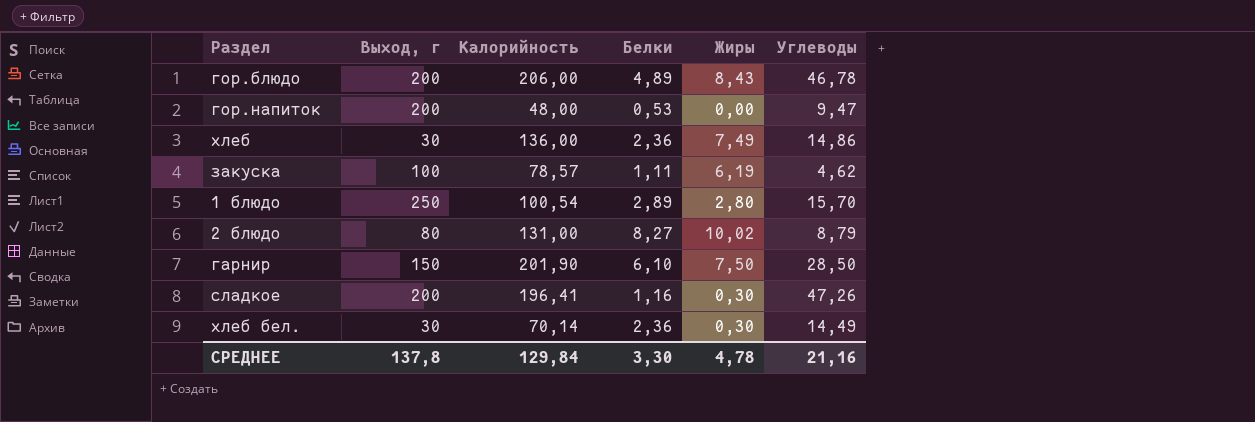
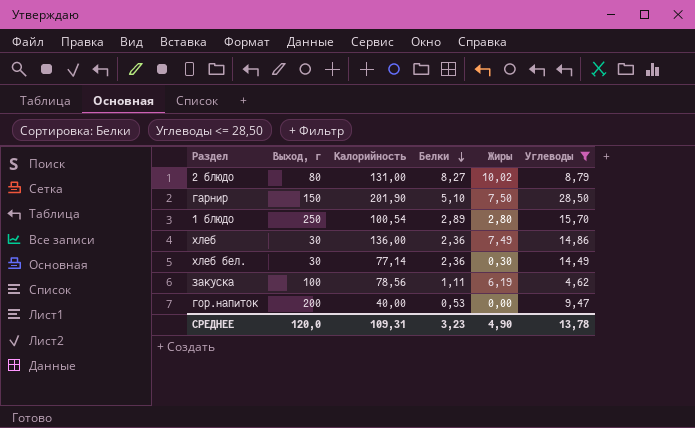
filter: none -> Углеводы <= 28,50
row order: none -> Белки descending
гарнир | Белки: 6,10 -> 5,10
хлеб бел. | Калорийность: 70,14 -> 77,14
закуска | Калорийность: 78,57 -> 78,56
гор.напиток | Калорийность: 48,00 -> 40,00
СРЕДНЕЕ | Выход, г: 137,8 -> 120,0
СРЕДНЕЕ | Калорийность: 129,84 -> 109,31
СРЕДНЕЕ | Белки: 3,30 -> 3,23
СРЕДНЕЕ | Жиры: 4,78 -> 4,90
СРЕДНЕЕ | Углеводы: 21,16 -> 13,78

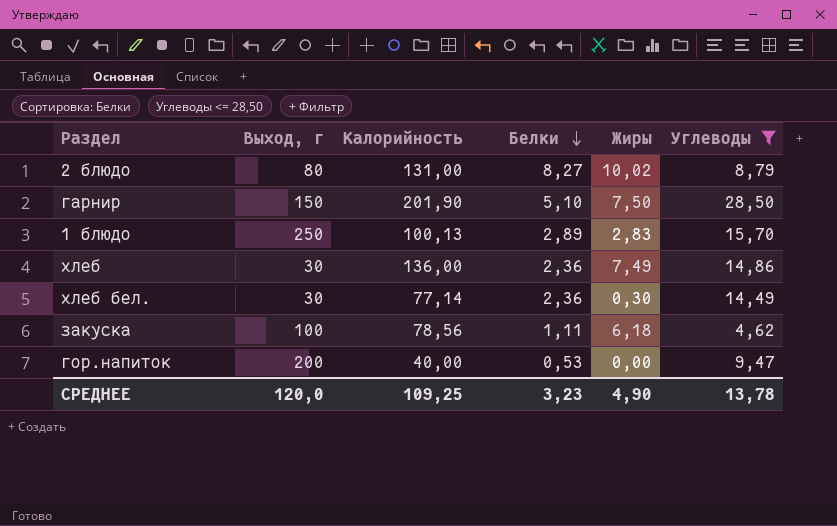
1 блюдо | Калорийность: 100,54 -> 100,13
1 блюдо | Жиры: 2,80 -> 2,83
закуска | Жиры: 6,19 -> 6,18
СРЕДНЕЕ | Калорийность: 109,31 -> 109,25

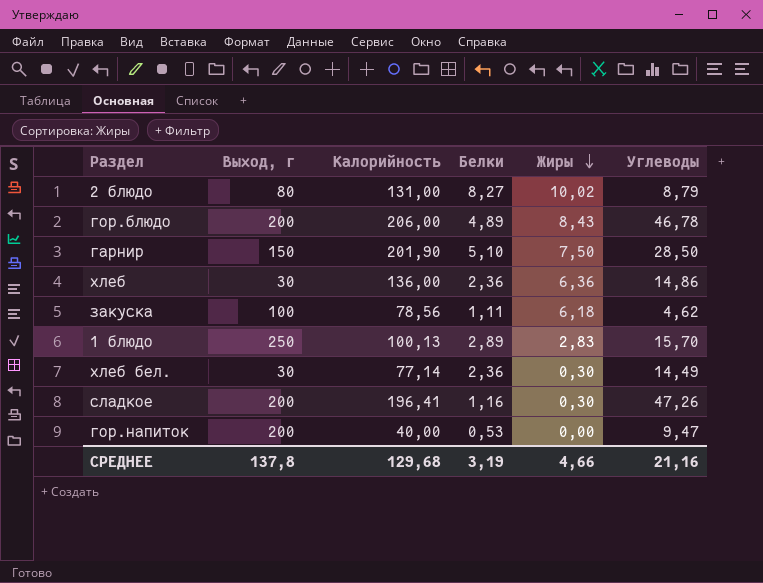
filter: Углеводы <= 28,50 -> none
row order: Белки descending -> Жиры descending
хлеб | Жиры: 7,49 -> 6,36
СРЕДНЕЕ | Выход, г: 120,0 -> 137,8
СРЕДНЕЕ | Калорийность: 109,25 -> 129,68
СРЕДНЕЕ | Белки: 3,23 -> 3,19
СРЕДНЕЕ | Жиры: 4,90 -> 4,66
СРЕДНЕЕ | Углеводы: 13,78 -> 21,16

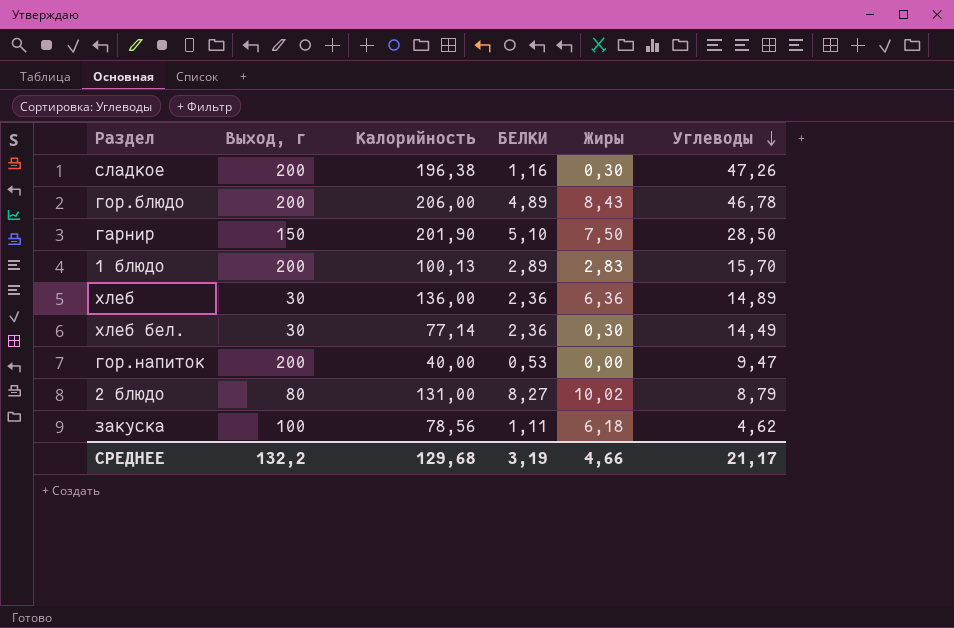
row order: Жиры descending -> Углеводы descending
column name: Белки -> БЕЛКИ
сладкое | Калорийность: 196,41 -> 196,38
1 блюдо | Выход, г: 250 -> 200
хлеб | Углеводы: 14,86 -> 14,89
СРЕДНЕЕ | Выход, г: 137,8 -> 132,2
СРЕДНЕЕ | Углеводы: 21,16 -> 21,17

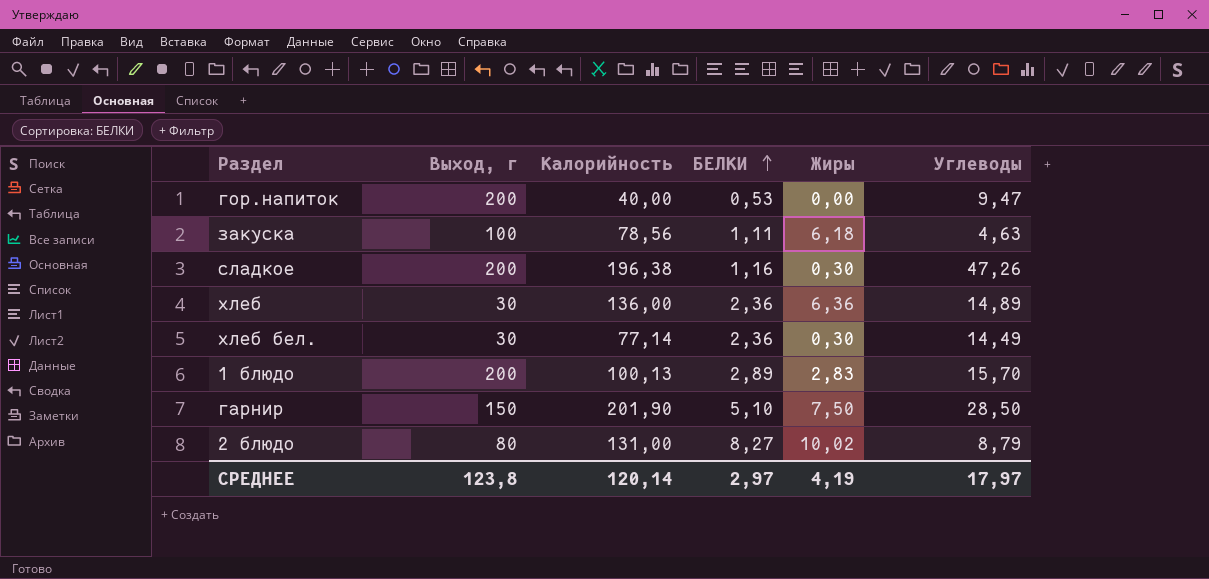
row order: Углеводы descending -> БЕЛКИ ascending
row гор.блюдо: 200 | 206,00 | 4,89 | 8,43 | 46,78 -> none
закуска | Углеводы: 4,62 -> 4,63
СРЕДНЕЕ | Выход, г: 132,2 -> 123,8
СРЕДНЕЕ | Калорийность: 129,68 -> 120,14
СРЕДНЕЕ | БЕЛКИ: 3,19 -> 2,97
СРЕДНЕЕ | Жиры: 4,66 -> 4,19
СРЕДНЕЕ | Углеводы: 21,17 -> 17,97

